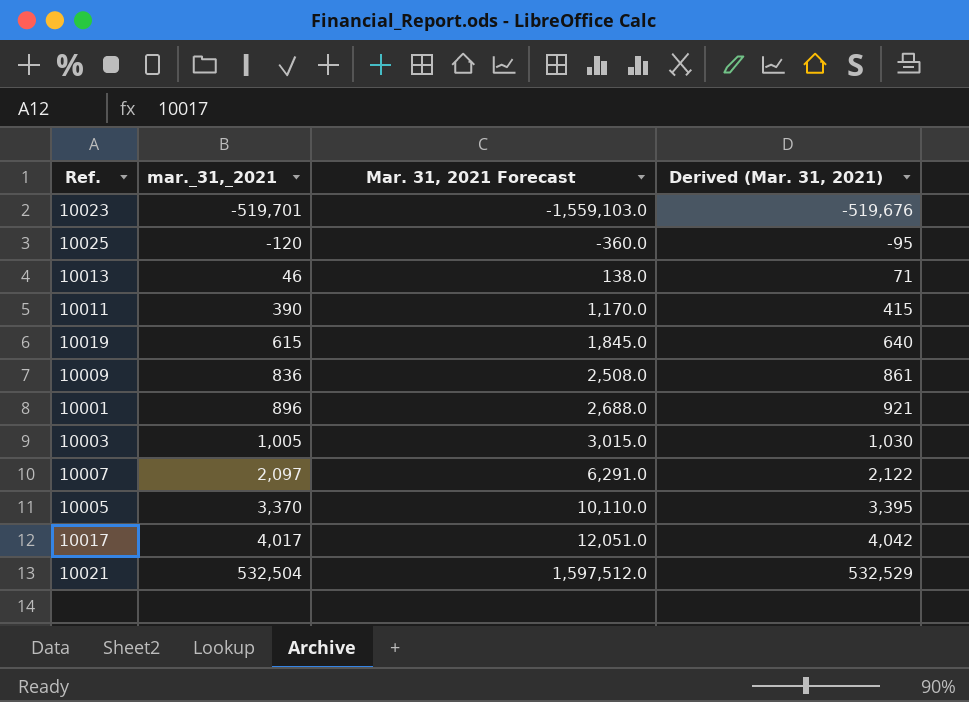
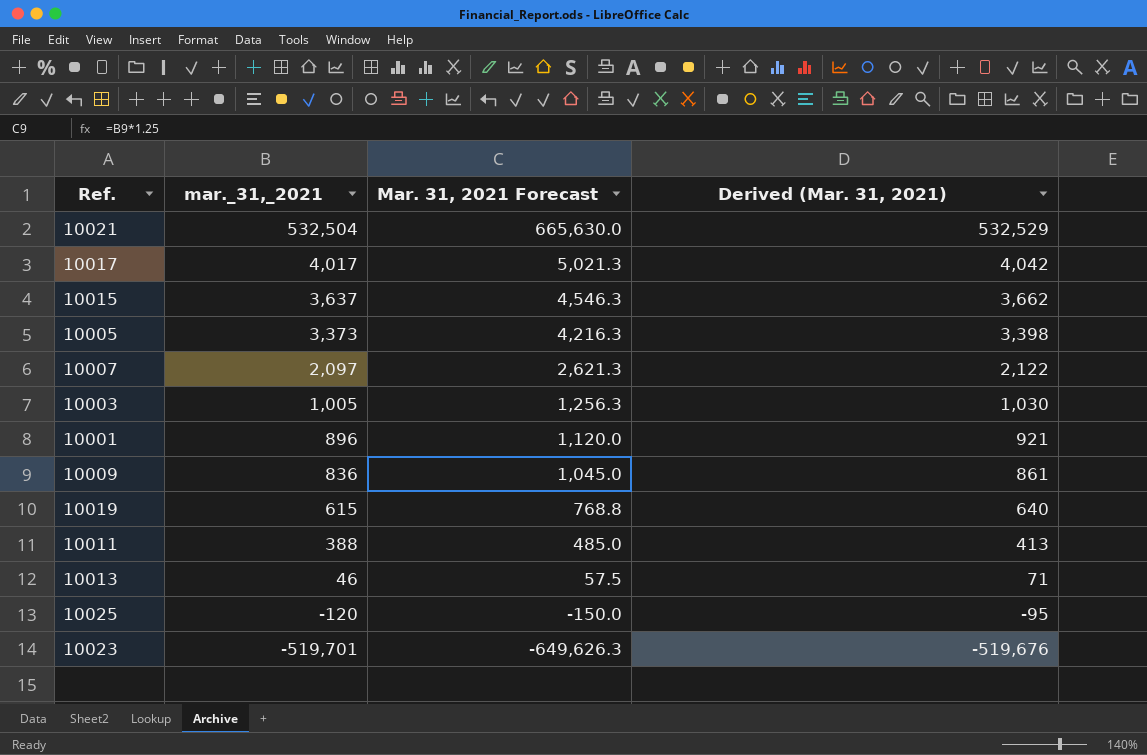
row order: mar._31,_2021 ascending -> mar._31,_2021 descending
column Mar. 31, 2021 Forecast | formula: [mar._31,_2021] * 3 -> [mar._31,_2021] * 1.25
row 10015: none -> 3,637 | 4,546.3 | 3,662
10005 | mar._31,_2021: 3,370 -> 3,373
10005 | Derived (Mar. 31, 2021): 3,395 -> 3,398
10011 | mar._31,_2021: 390 -> 388
10011 | Derived (Mar. 31, 2021): 415 -> 413

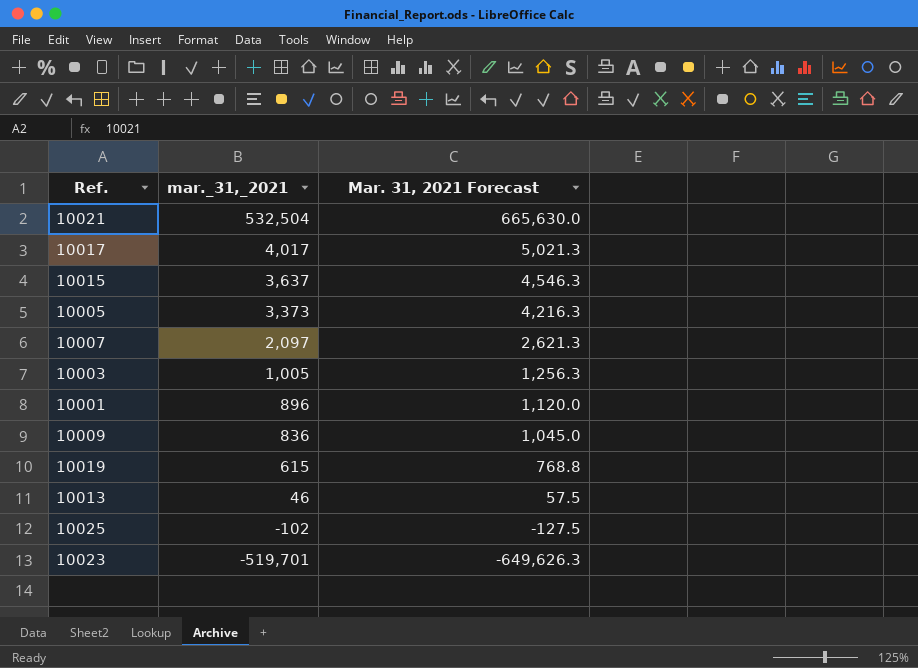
column Derived (Mar. 31, 2021) | formula: [mar._31,_2021] + 25 -> none
row 10011: 388 | 485.0 | 413 -> none
10025 | mar._31,_2021: -120 -> -102
10025 | Mar. 31, 2021 Forecast: -150.0 -> -127.5

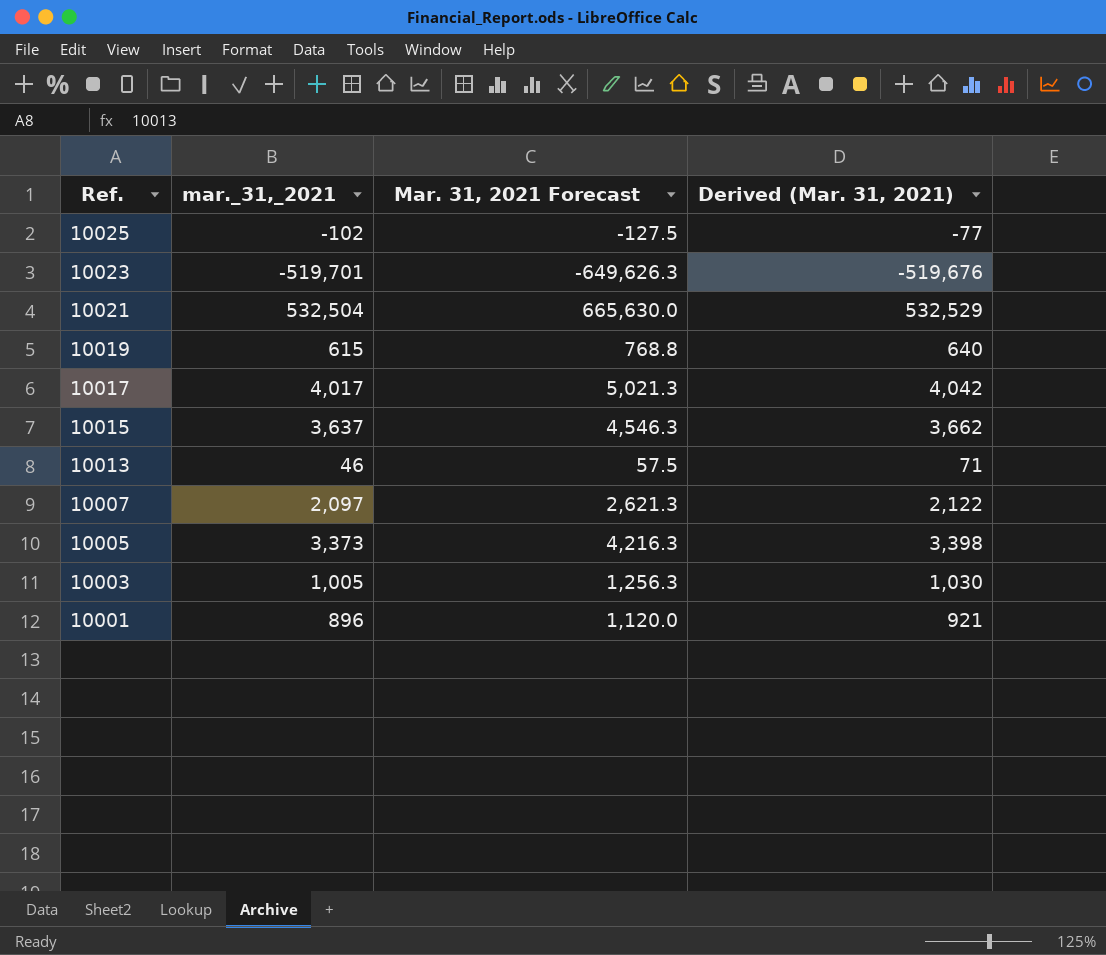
row order: mar._31,_2021 descending -> Ref. descending
column Derived (Mar. 31, 2021) | formula: none -> [mar._31,_2021] + 25
row 10009: 836 | 1,045.0 -> none

